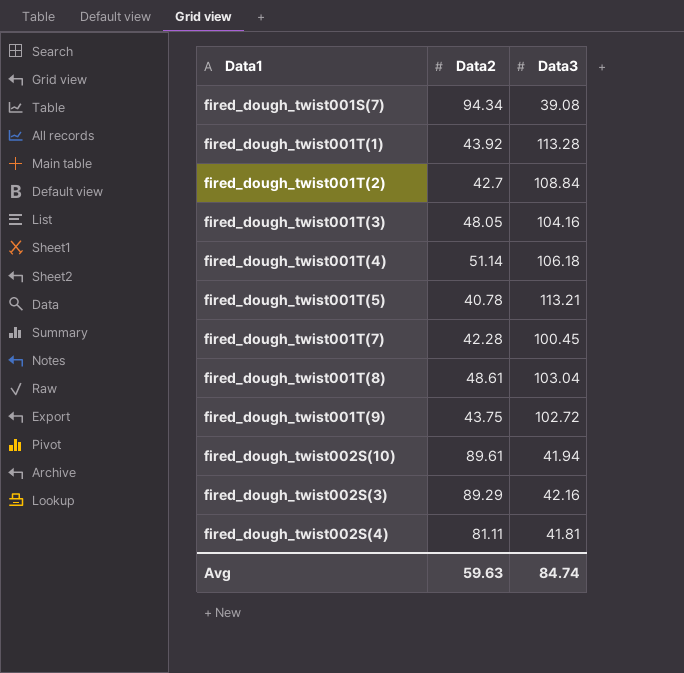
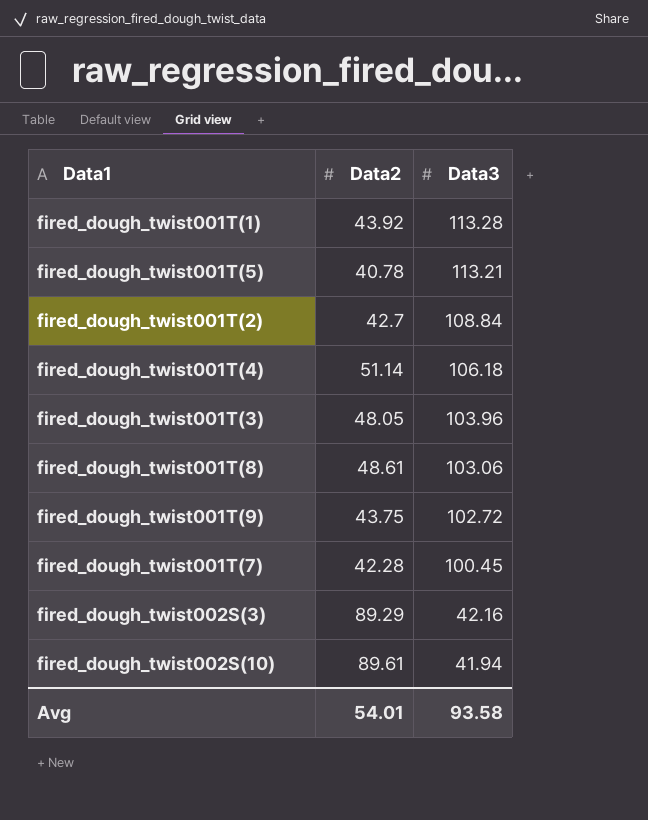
row order: none -> Data3 descending
row fired_dough_twist001S(7): 94.34 | 39.08 -> none
row fired_dough_twist002S(4): 81.11 | 41.81 -> none
fired_dough_twist001T(3) | Data3: 104.16 -> 103.96
fired_dough_twist001T(8) | Data3: 103.04 -> 103.06
Avg | Data2: 59.63 -> 54.01
Avg | Data3: 84.74 -> 93.58

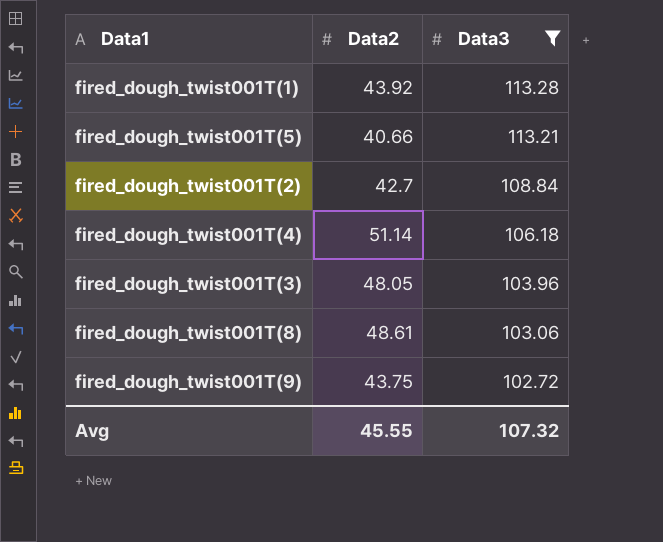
filter: none -> Data3 >= 102.72
fired_dough_twist001T(5) | Data2: 40.78 -> 40.66
Avg | Data2: 54.01 -> 45.55
Avg | Data3: 93.58 -> 107.32

